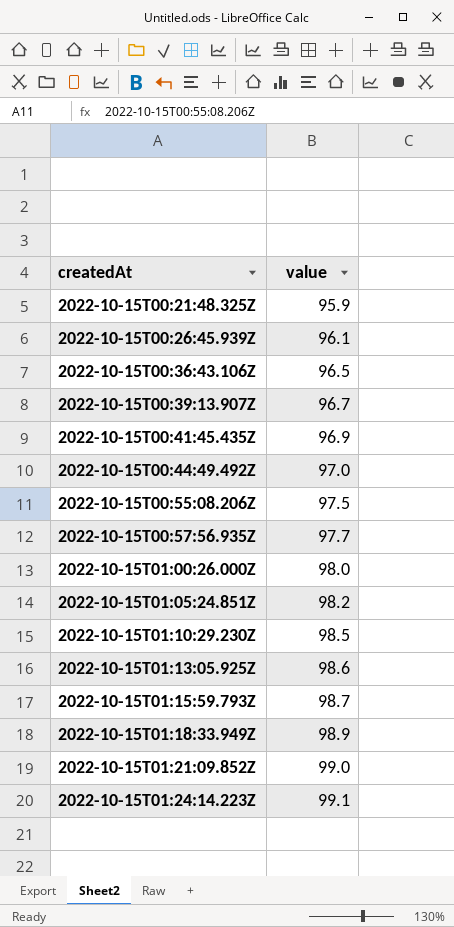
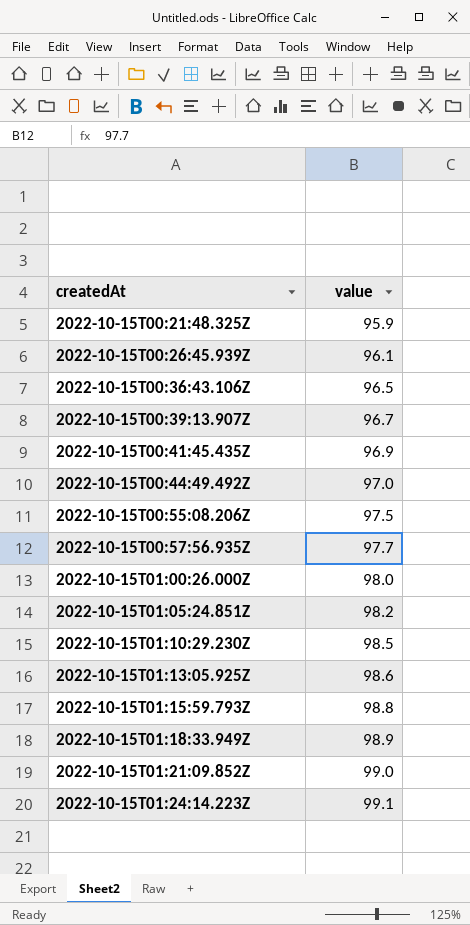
2022-10-15T01:15:59.793Z | value: 98.7 -> 98.8

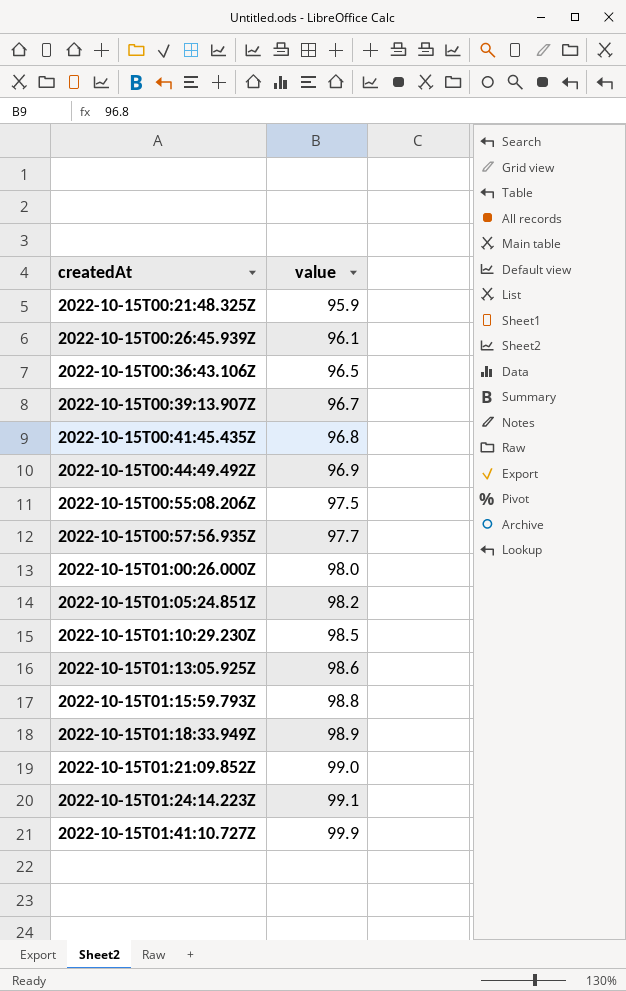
2022-10-15T00:41:45.435Z | value: 96.9 -> 96.8
2022-10-15T00:44:49.492Z | value: 97.0 -> 96.9
row 2022-10-15T01:41:10.727Z: none -> 99.9

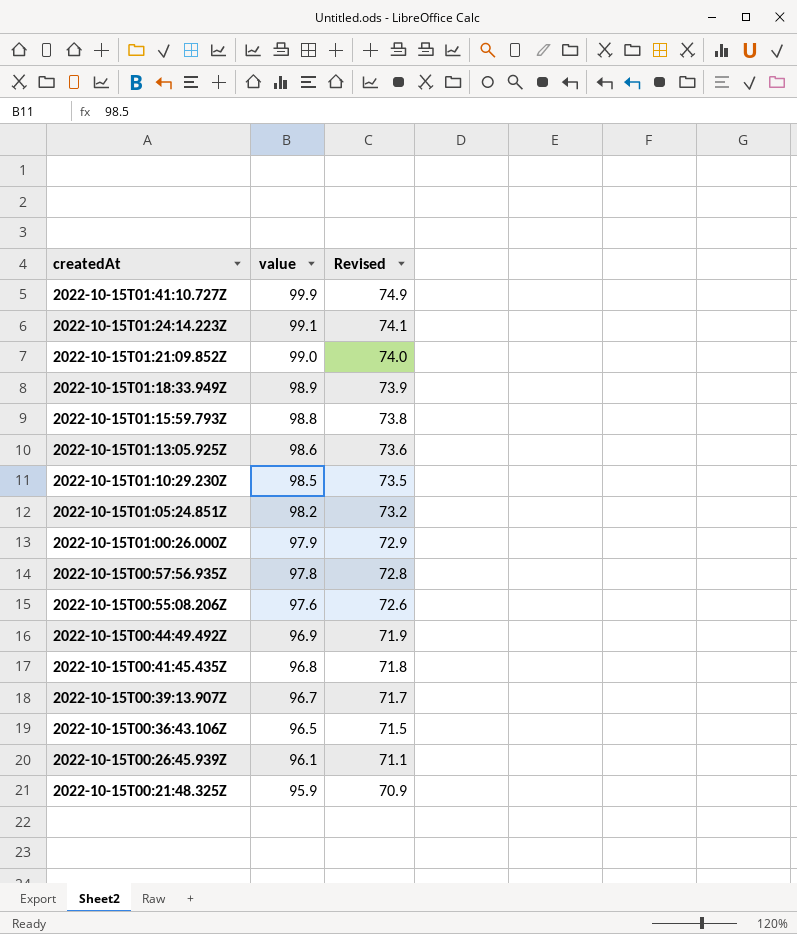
row order: createdAt ascending -> createdAt descending
column Revised | formula: none -> [value] - 25
2022-10-15T01:00:26.000Z | value: 98.0 -> 97.9
2022-10-15T00:57:56.935Z | value: 97.7 -> 97.8
2022-10-15T00:55:08.206Z | value: 97.5 -> 97.6

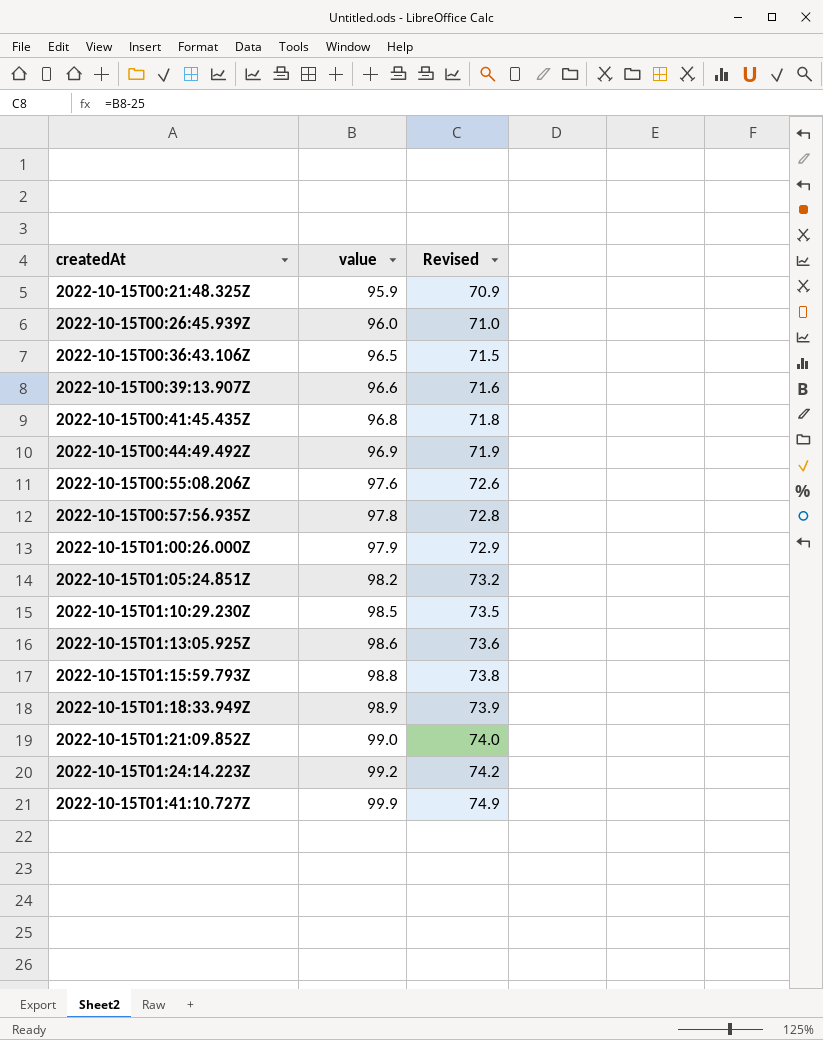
row order: createdAt descending -> createdAt ascending
2022-10-15T00:26:45.939Z | value: 96.1 -> 96.0
2022-10-15T00:26:45.939Z | Revised: 71.1 -> 71.0
2022-10-15T00:39:13.907Z | value: 96.7 -> 96.6
2022-10-15T00:39:13.907Z | Revised: 71.7 -> 71.6
2022-10-15T01:24:14.223Z | value: 99.1 -> 99.2
2022-10-15T01:24:14.223Z | Revised: 74.1 -> 74.2

